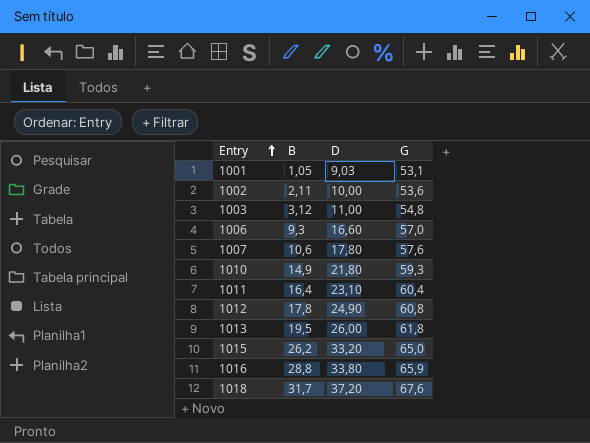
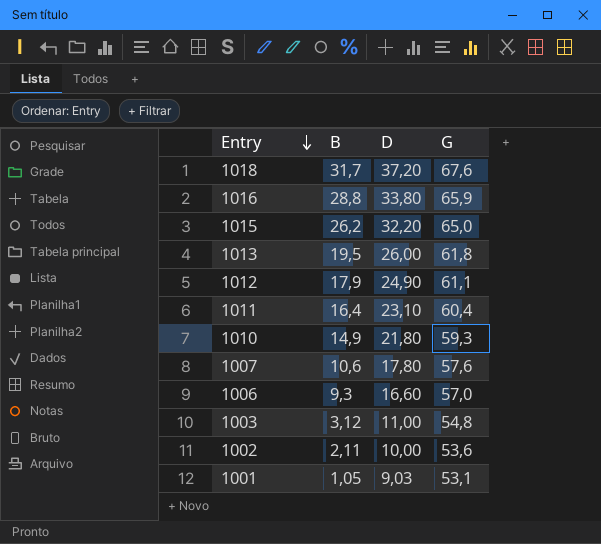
row order: Entry ascending -> Entry descending
1015 | D: 33,20 -> 32,20
1012 | B: 17,8 -> 17,9
1012 | G: 60,8 -> 61,1

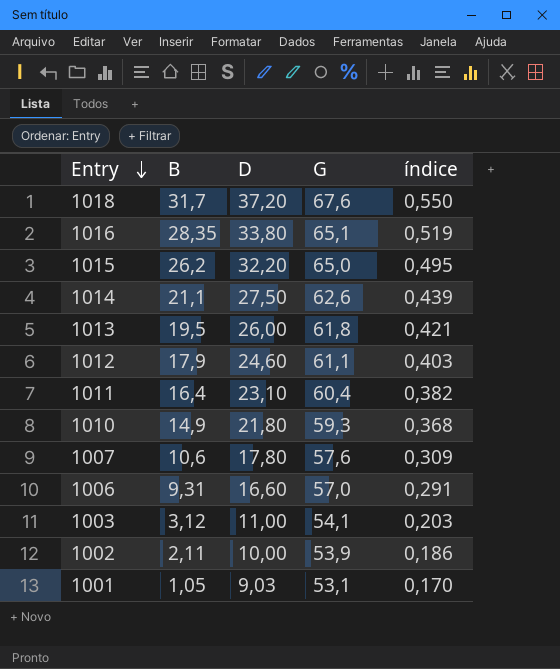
column índice | formula: none -> [D] / [G]
1016 | B: 28,8 -> 28,35
1016 | G: 65,9 -> 65,1
row 1014: none -> 21,1 | 27,50 | 62,6 | 0,439
1012 | D: 24,90 -> 24,60
1006 | B: 9,3 -> 9,31
1003 | G: 54,8 -> 54,1
1002 | G: 53,6 -> 53,9

